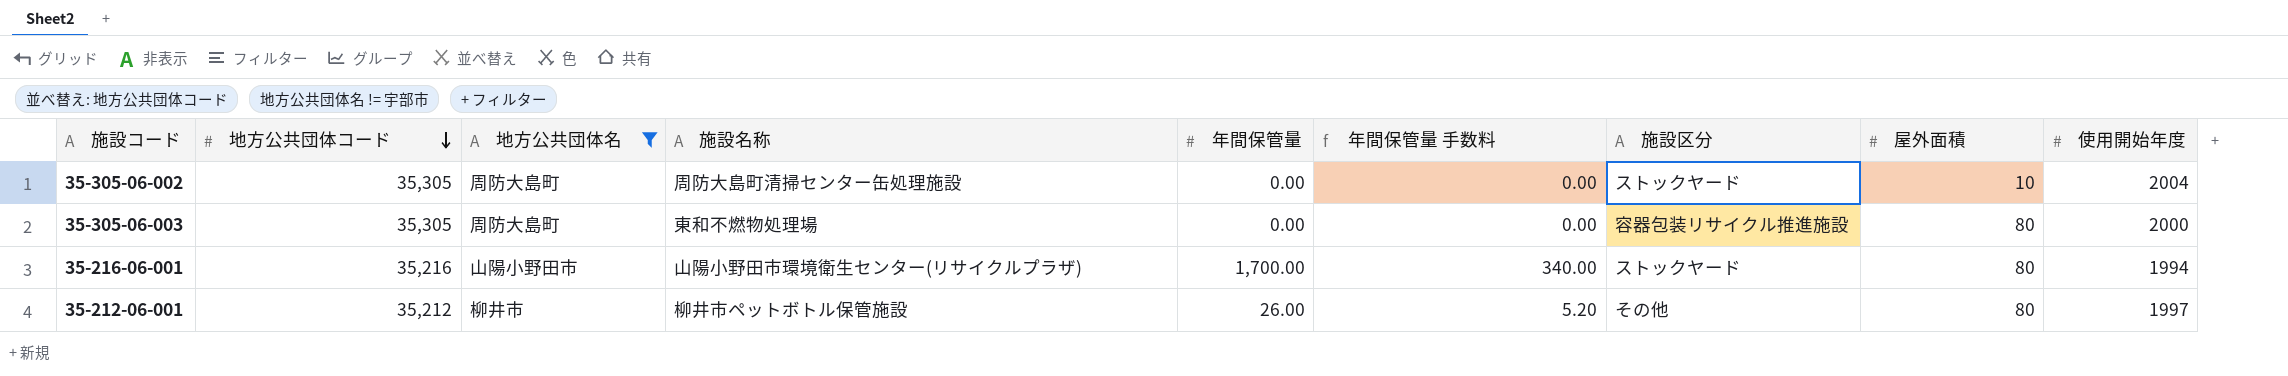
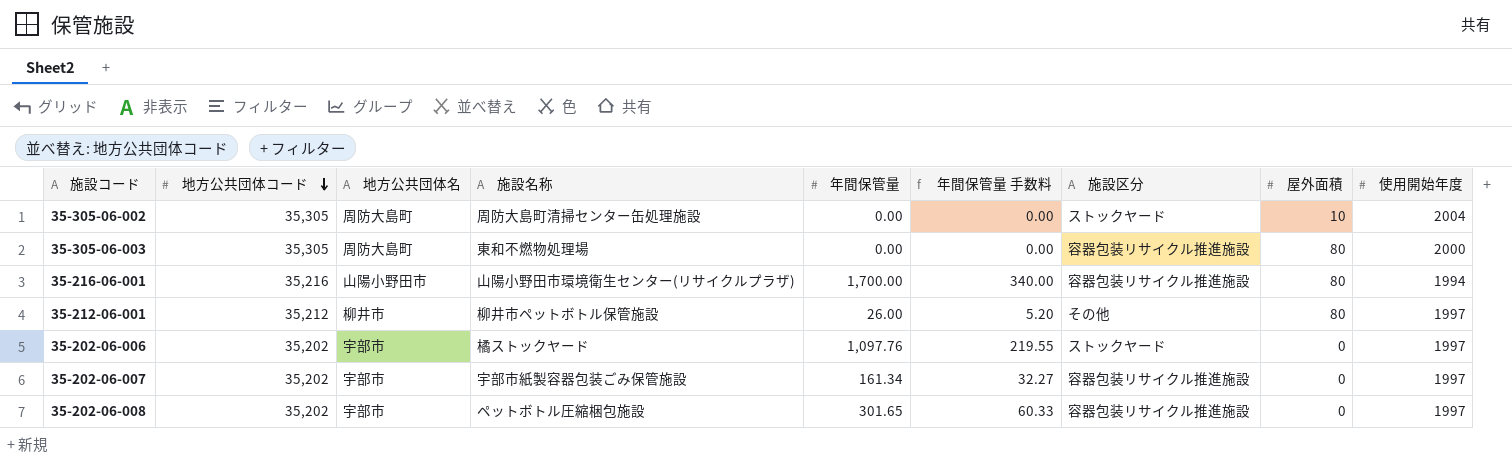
filter: 地方公共団体名 != 宇部市 -> none
35-216-06-001 | 施設区分: ストックヤード -> 容器包装リサイクル推進施設

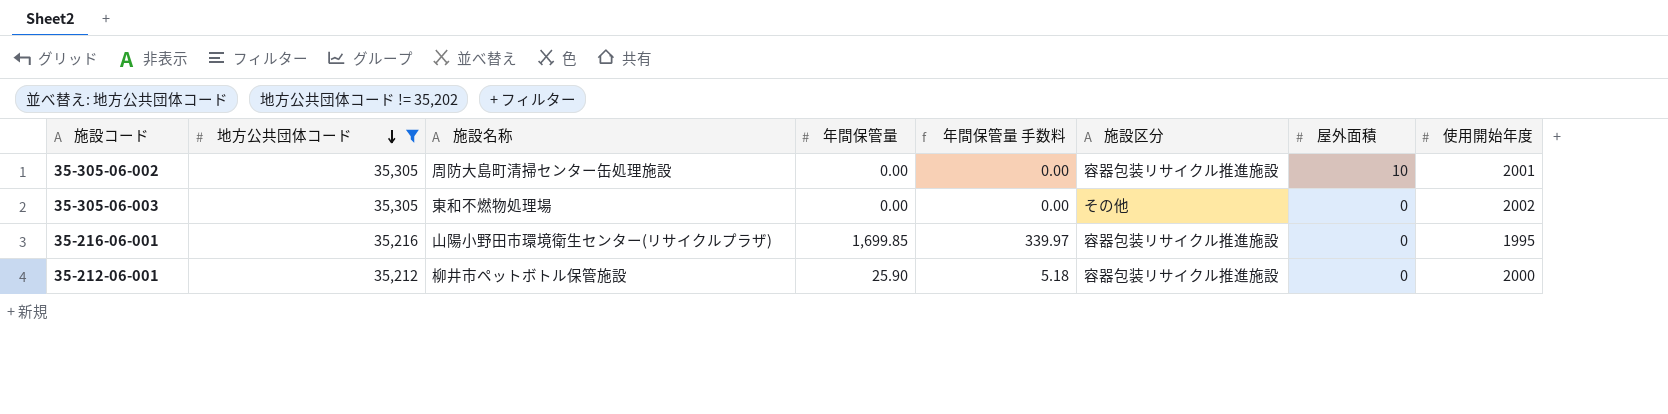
filter: none -> 地方公共団体コード != 35,202
column 地方公共団体名 | position: 3 -> none
35-305-06-002 | 施設区分: ストックヤード -> 容器包装リサイクル推進施設
35-305-06-002 | 使用開始年度: 2004 -> 2001
35-305-06-003 | 施設区分: 容器包装リサイクル推進施設 -> その他
35-305-06-003 | 屋外面積: 80 -> 0
35-305-06-003 | 使用開始年度: 2000 -> 2002
35-216-06-001 | 年間保管量: 1,700.00 -> 1,699.85
35-216-06-001 | 年間保管量 手数料: 340.00 -> 339.97
35-216-06-001 | 屋外面積: 80 -> 0
35-216-06-001 | 使用開始年度: 1994 -> 1995
35-212-06-001 | 年間保管量: 26.00 -> 25.90
35-212-06-001 | 年間保管量 手数料: 5.20 -> 5.18
35-212-06-001 | 施設区分: その他 -> 容器包装リサイクル推進施設
35-212-06-001 | 屋外面積: 80 -> 0
35-212-06-001 | 使用開始年度: 1997 -> 2000

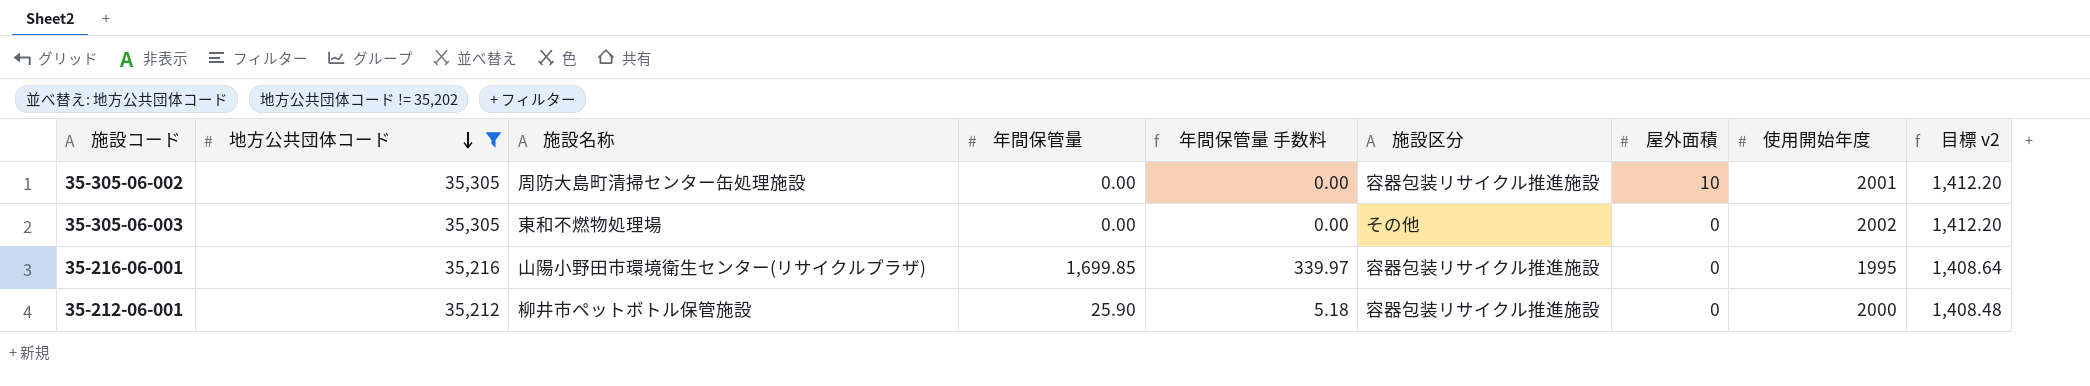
column 目標 v2 | formula: none -> [地方公共団体コード] * 0.04

